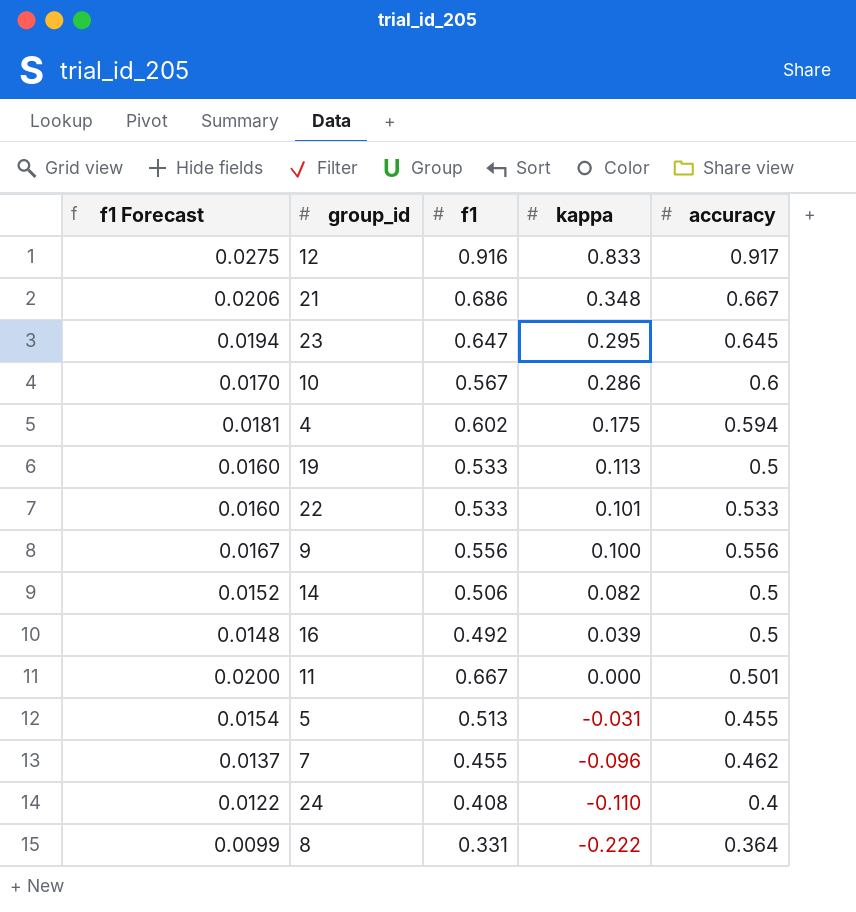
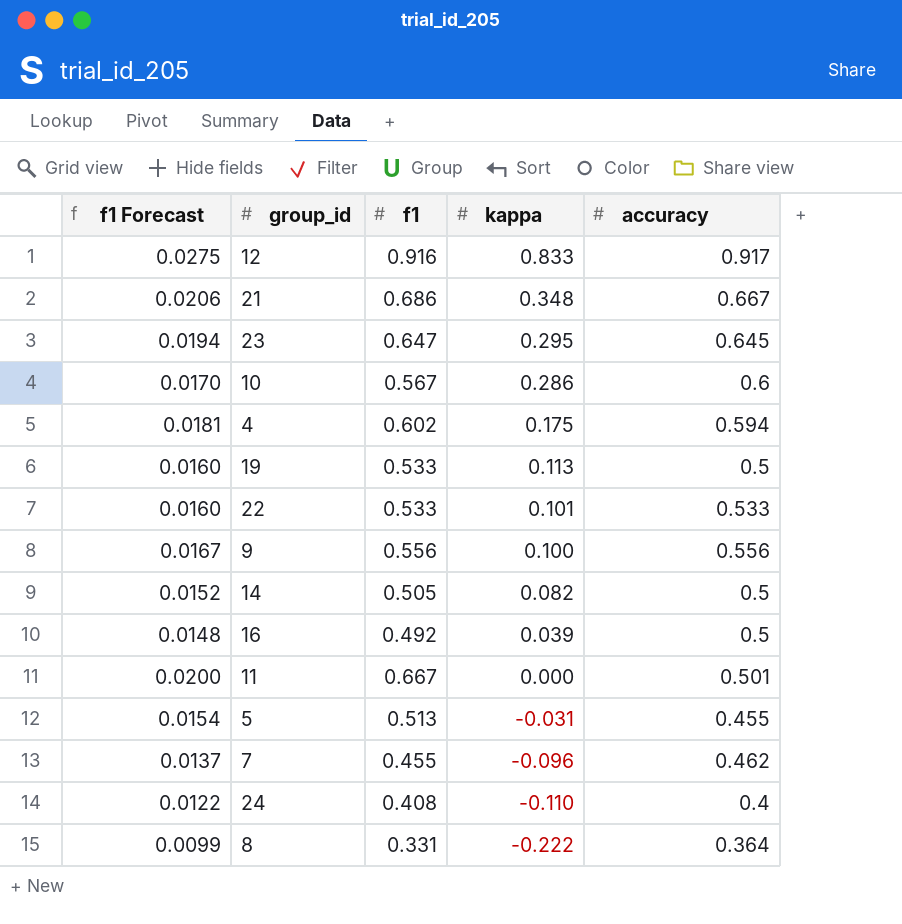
14 | f1: 0.506 -> 0.505

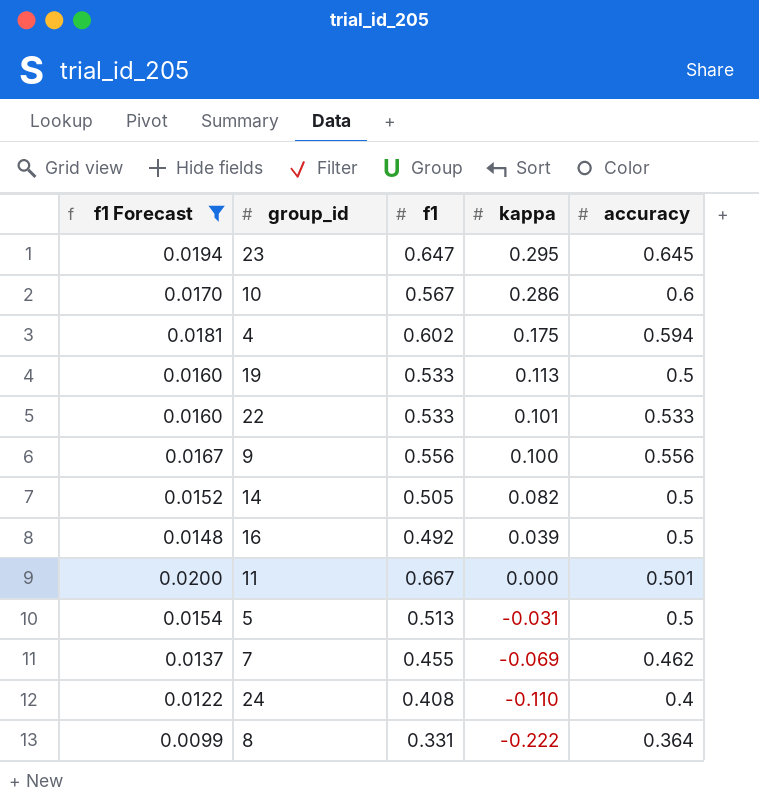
filter: none -> f1 Forecast <= 0.0200
5 | accuracy: 0.455 -> 0.5
7 | kappa: -0.096 -> -0.069

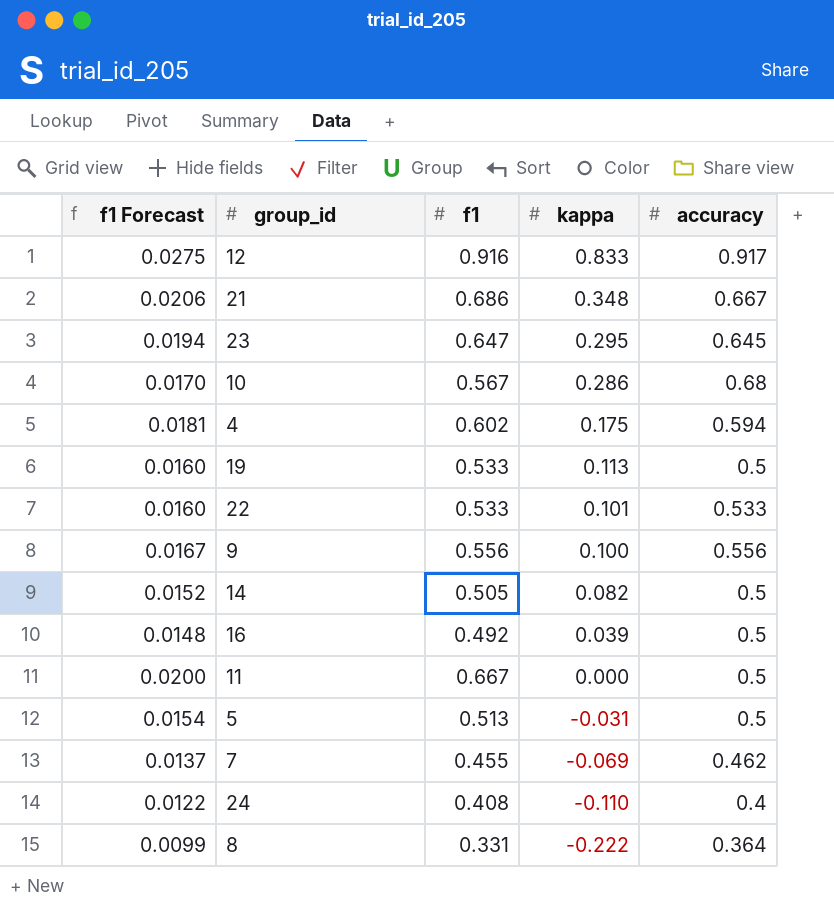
filter: f1 Forecast <= 0.0200 -> none
10 | accuracy: 0.6 -> 0.68
11 | accuracy: 0.501 -> 0.5

